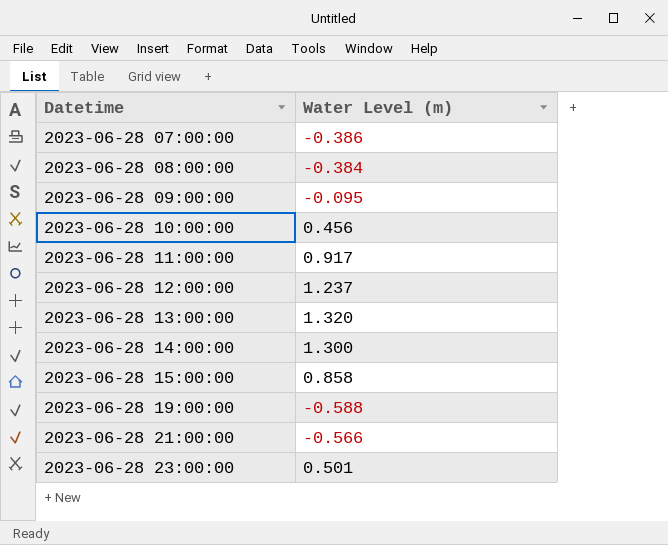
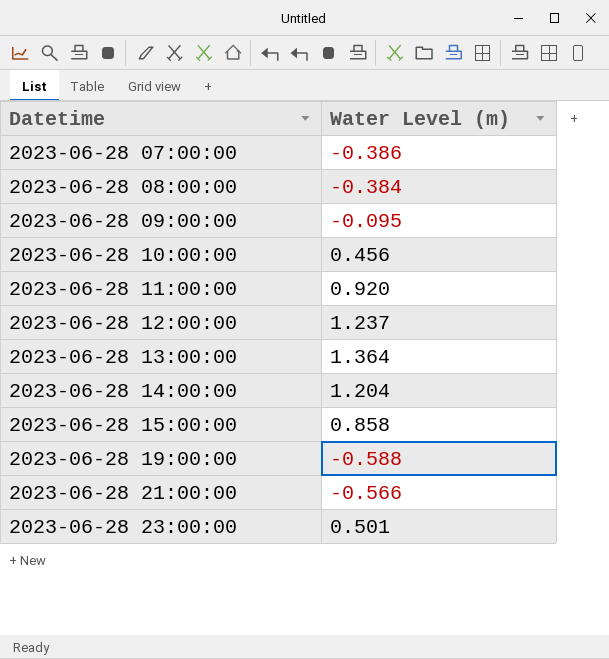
2023-06-28 11:00:00 | Water Level (m): 0.917 -> 0.920
2023-06-28 13:00:00 | Water Level (m): 1.320 -> 1.364
2023-06-28 14:00:00 | Water Level (m): 1.300 -> 1.204

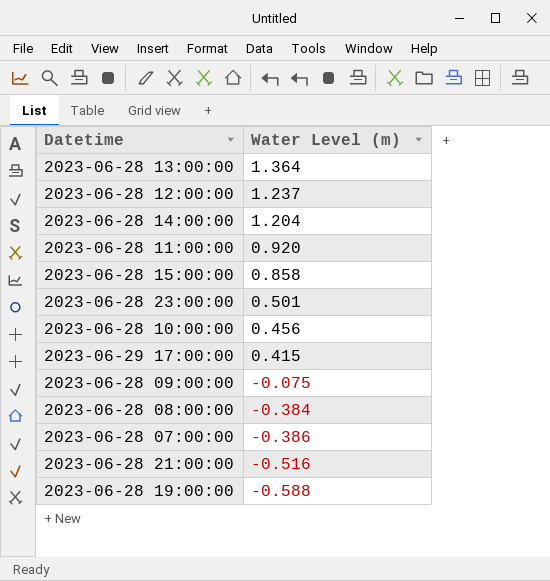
row order: Datetime ascending -> Water Level (m) descending
row 2023-06-29 17:00:00: none -> 0.415
2023-06-28 09:00:00 | Water Level (m): -0.095 -> -0.075
2023-06-28 21:00:00 | Water Level (m): -0.566 -> -0.516

